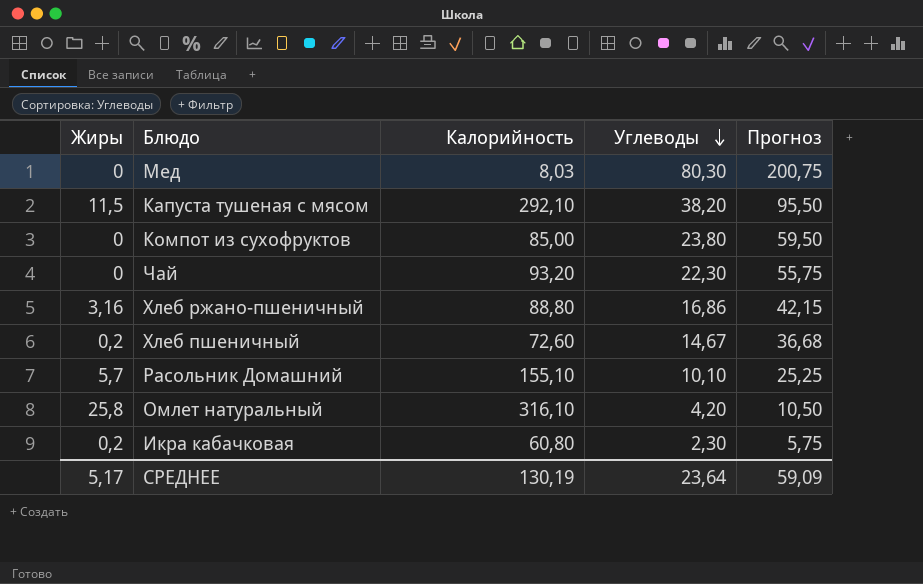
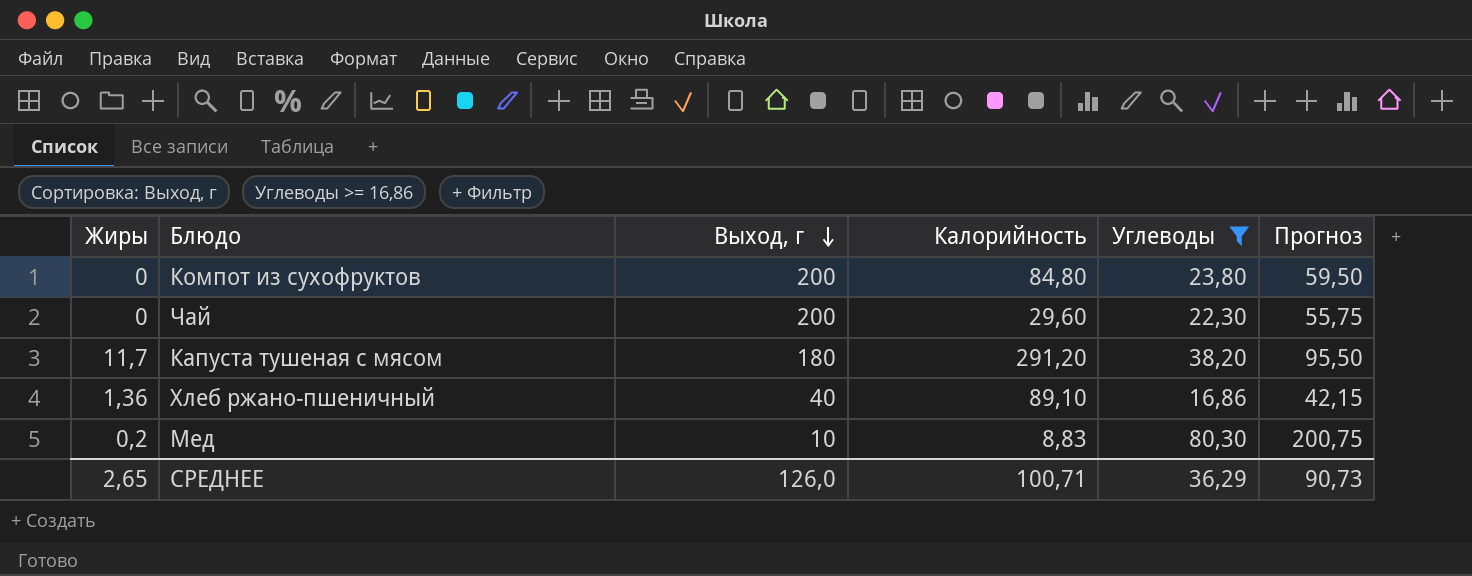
filter: none -> Углеводы >= 16,86
row order: Углеводы descending -> Выход, г descending
column Выход, г | position: none -> 3
Компот из сухофруктов | Калорийность: 85,00 -> 84,80
Чай | Калорийность: 93,20 -> 29,60
Капуста тушеная с мясом | Жиры: 11,5 -> 11,7
Капуста тушеная с мясом | Калорийность: 292,10 -> 291,20
Хлеб ржано-пшеничный | Жиры: 3,16 -> 1,36
Хлеб ржано-пшеничный | Калорийность: 88,80 -> 89,10
Мед | Жиры: 0 -> 0,2
Мед | Калорийность: 8,03 -> 8,83
СРЕДНЕЕ | Жиры: 5,17 -> 2,65
СРЕДНЕЕ | Калорийность: 130,19 -> 100,71
СРЕДНЕЕ | Углеводы: 23,64 -> 36,29
СРЕДНЕЕ | Прогноз: 59,09 -> 90,73

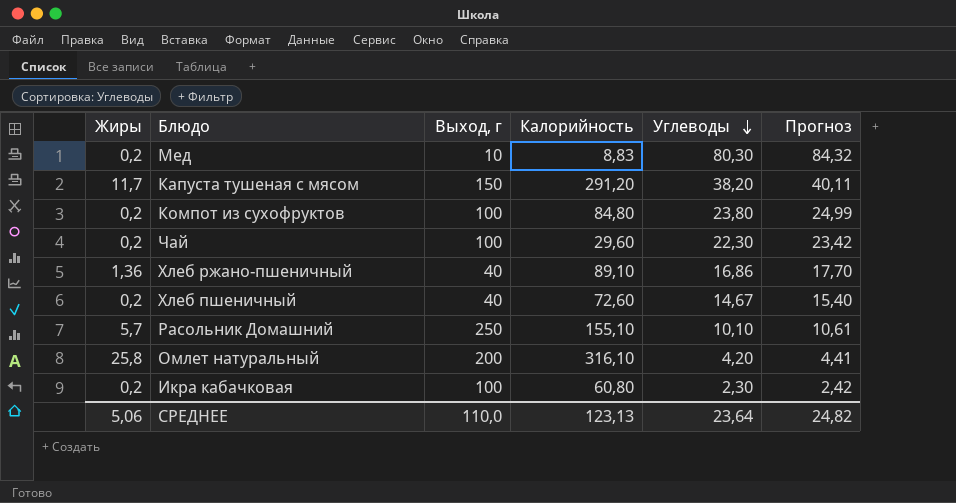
filter: Углеводы >= 16,86 -> none
row order: Выход, г descending -> Углеводы descending
column Прогноз | formula: [Углеводы] * 2,5 -> [Углеводы] * 1,05
Капуста тушеная с мясом | Выход, г: 180 -> 150
Компот из сухофруктов | Жиры: 0 -> 0,2
Компот из сухофруктов | Выход, г: 200 -> 100
Чай | Жиры: 0 -> 0,2
Чай | Выход, г: 200 -> 100
СРЕДНЕЕ | Жиры: 2,65 -> 5,06
СРЕДНЕЕ | Выход, г: 126,0 -> 110,0
СРЕДНЕЕ | Калорийность: 100,71 -> 123,13
СРЕДНЕЕ | Углеводы: 36,29 -> 23,64
СРЕДНЕЕ | Прогноз: 90,73 -> 24,82

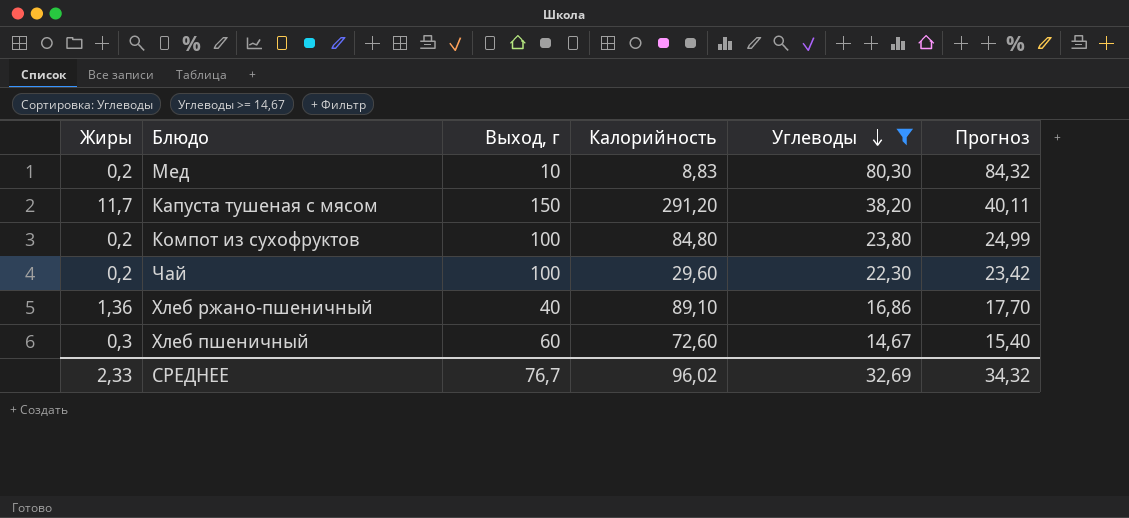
filter: none -> Углеводы >= 14,67
Хлеб пшеничный | Жиры: 0,2 -> 0,3
Хлеб пшеничный | Выход, г: 40 -> 60
СРЕДНЕЕ | Жиры: 5,06 -> 2,33
СРЕДНЕЕ | Выход, г: 110,0 -> 76,7
СРЕДНЕЕ | Калорийность: 123,13 -> 96,02
СРЕДНЕЕ | Углеводы: 23,64 -> 32,69
СРЕДНЕЕ | Прогноз: 24,82 -> 34,32

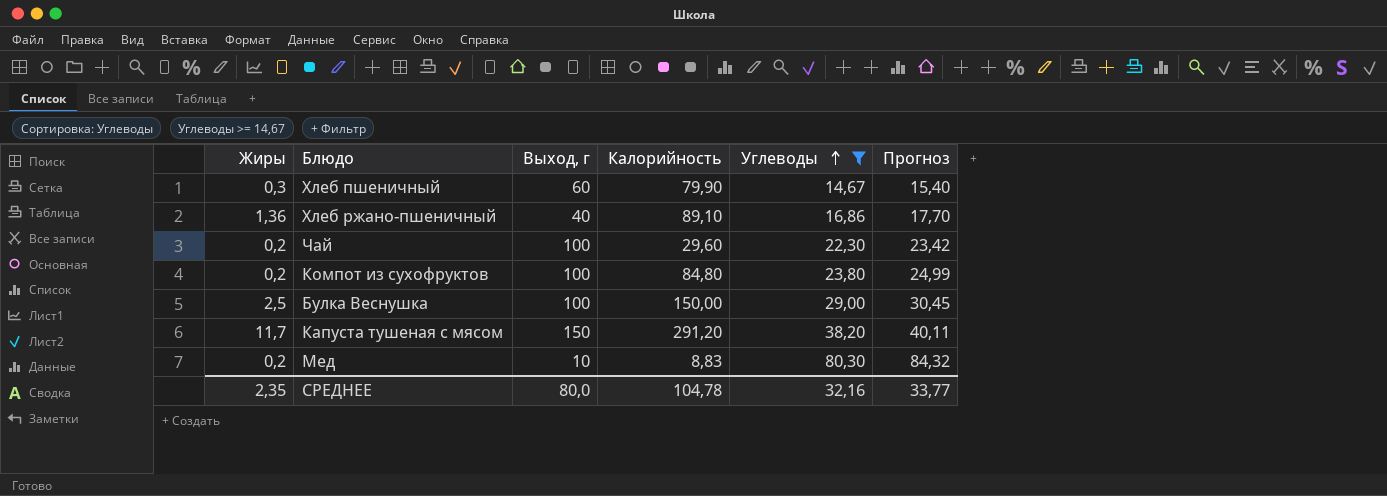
row order: Углеводы descending -> Углеводы ascending
Хлеб пшеничный | Калорийность: 72,60 -> 79,90
row Булка Веснушка: none -> 2,5 | 100 | 150,00 | 29,00 | 30,45
СРЕДНЕЕ | Жиры: 2,33 -> 2,35
СРЕДНЕЕ | Выход, г: 76,7 -> 80,0
СРЕДНЕЕ | Калорийность: 96,02 -> 104,78
СРЕДНЕЕ | Углеводы: 32,69 -> 32,16
СРЕДНЕЕ | Прогноз: 34,32 -> 33,77

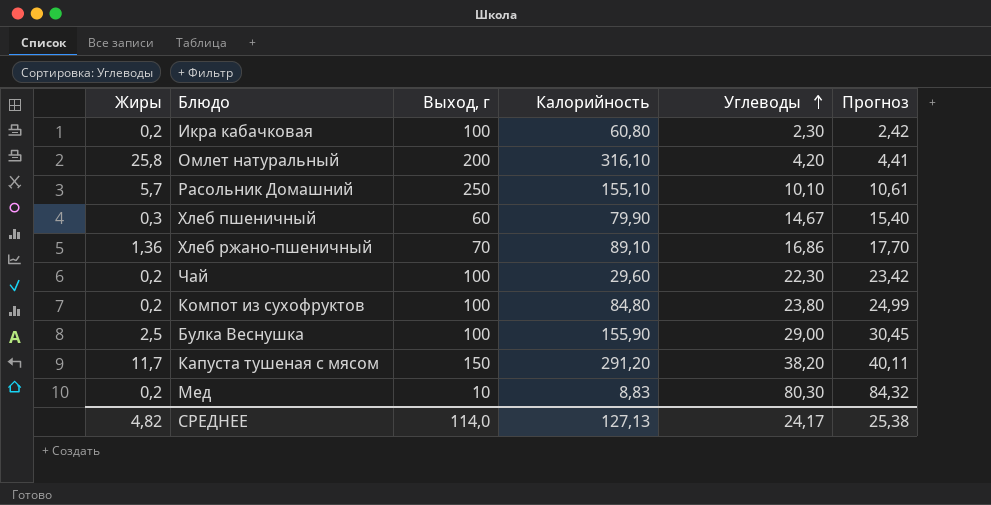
filter: Углеводы >= 14,67 -> none
Хлеб ржано-пшеничный | Выход, г: 40 -> 70
Булка Веснушка | Калорийность: 150,00 -> 155,90
СРЕДНЕЕ | Жиры: 2,35 -> 4,82
СРЕДНЕЕ | Выход, г: 80,0 -> 114,0
СРЕДНЕЕ | Калорийность: 104,78 -> 127,13
СРЕДНЕЕ | Углеводы: 32,16 -> 24,17
СРЕДНЕЕ | Прогноз: 33,77 -> 25,38

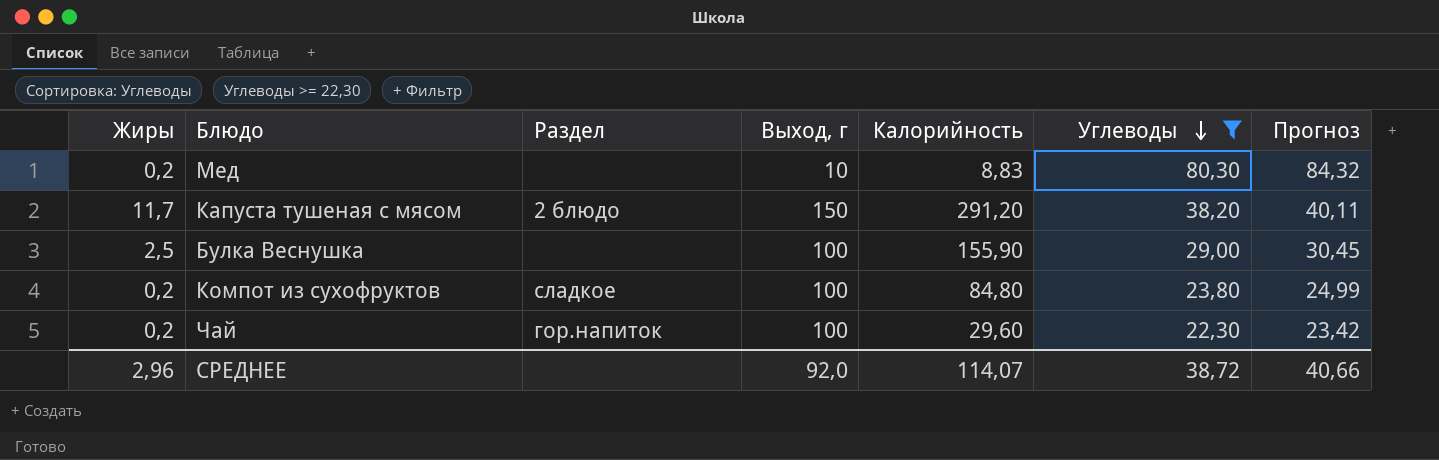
filter: none -> Углеводы >= 22,30
row order: Углеводы ascending -> Углеводы descending
column Раздел | position: none -> 3
СРЕДНЕЕ | Жиры: 4,82 -> 2,96
СРЕДНЕЕ | Выход, г: 114,0 -> 92,0
СРЕДНЕЕ | Калорийность: 127,13 -> 114,07
СРЕДНЕЕ | Углеводы: 24,17 -> 38,72
СРЕДНЕЕ | Прогноз: 25,38 -> 40,66

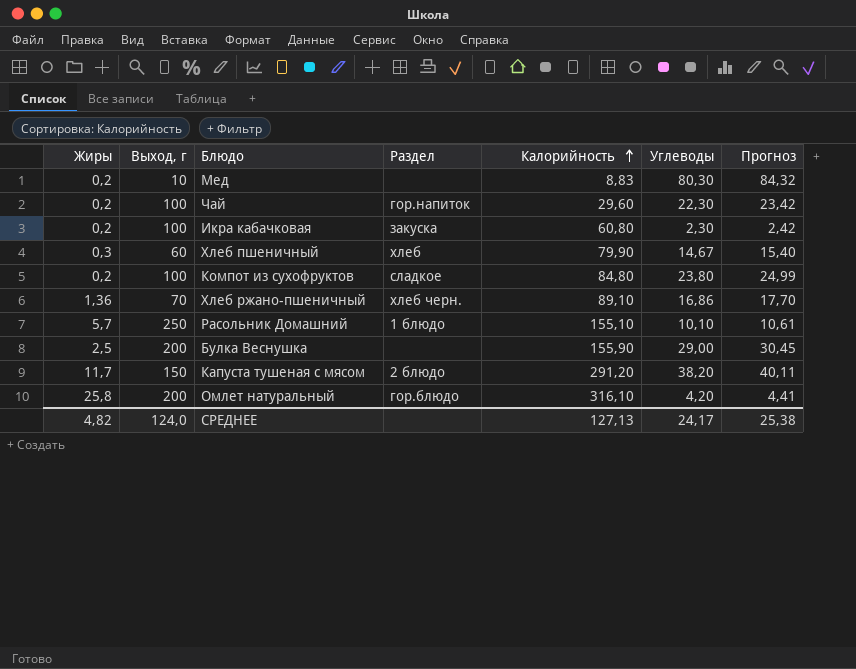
filter: Углеводы >= 22,30 -> none
row order: Углеводы descending -> Калорийность ascending
column Выход, г | position: 4 -> 2
Булка Веснушка | Выход, г: 100 -> 200
СРЕДНЕЕ | Жиры: 2,96 -> 4,82
СРЕДНЕЕ | Выход, г: 92,0 -> 124,0
СРЕДНЕЕ | Калорийность: 114,07 -> 127,13
СРЕДНЕЕ | Углеводы: 38,72 -> 24,17
СРЕДНЕЕ | Прогноз: 40,66 -> 25,38

